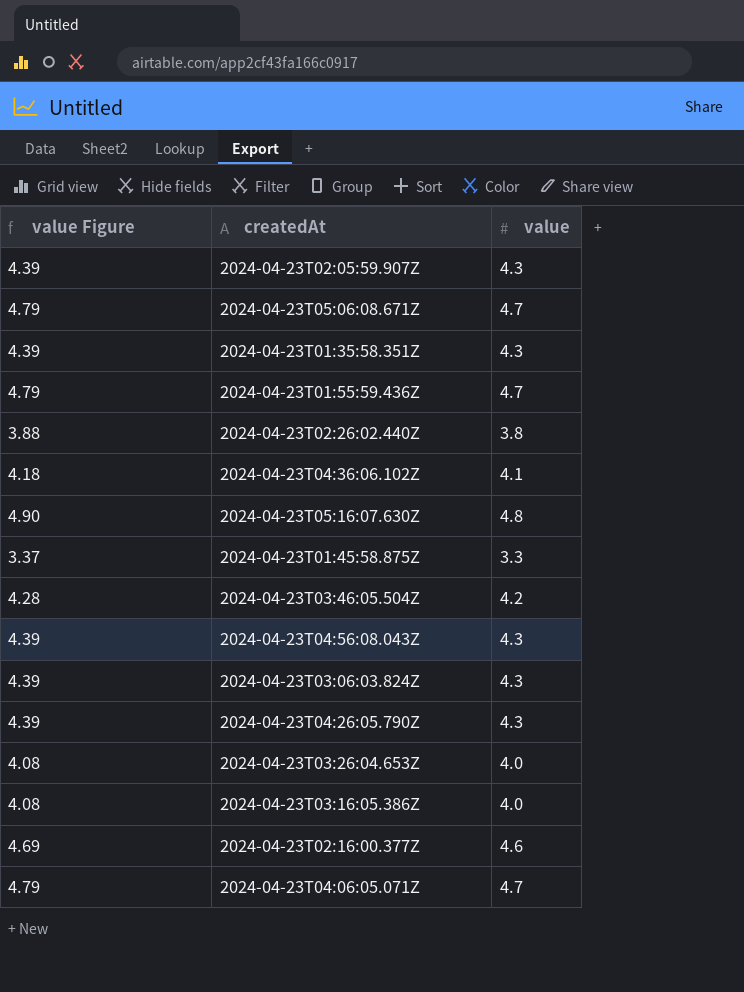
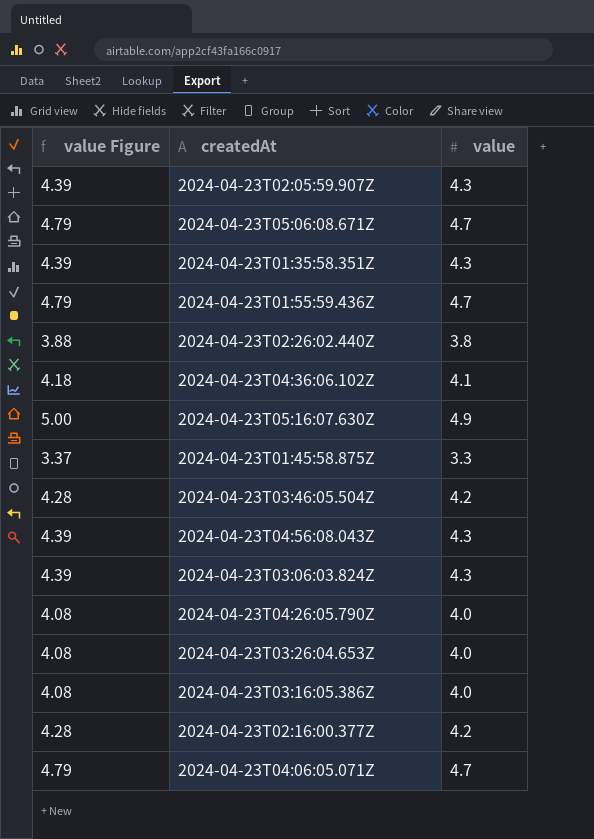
2024-04-23T05:16:07.630Z | value Figure: 4.90 -> 5.00
2024-04-23T05:16:07.630Z | value: 4.8 -> 4.9
2024-04-23T04:26:05.790Z | value Figure: 4.39 -> 4.08
2024-04-23T04:26:05.790Z | value: 4.3 -> 4.0
2024-04-23T02:16:00.377Z | value Figure: 4.69 -> 4.28
2024-04-23T02:16:00.377Z | value: 4.6 -> 4.2

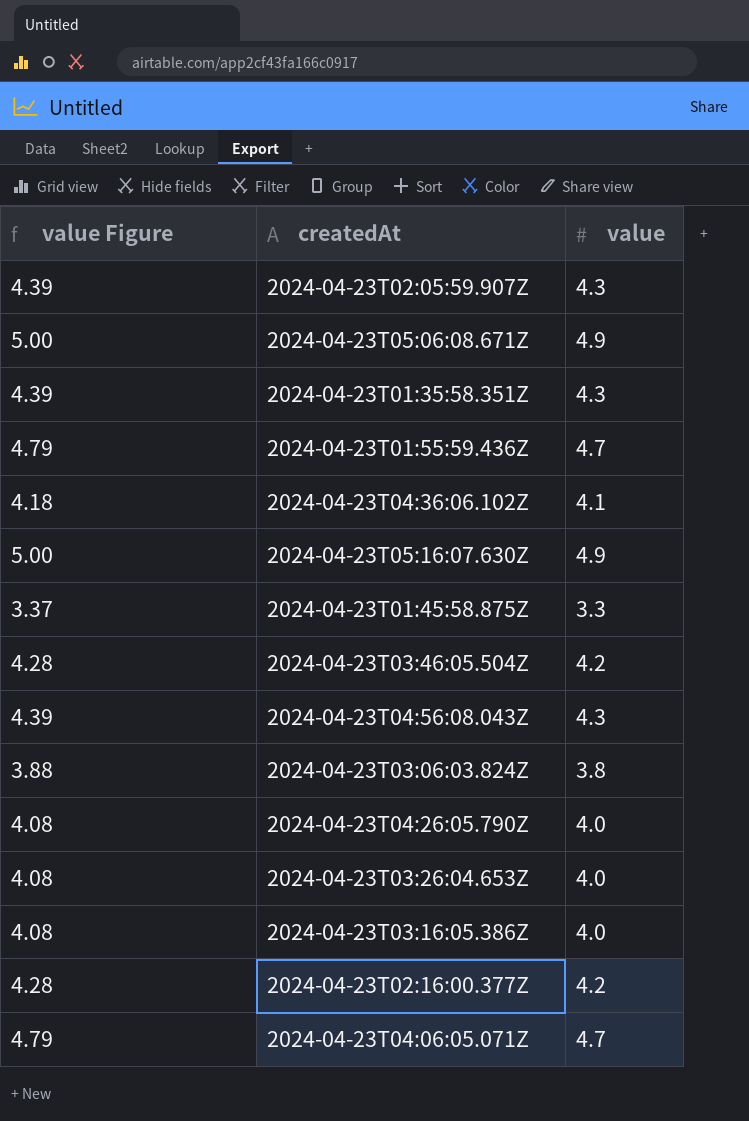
row 2024-04-23T02:26:02.440Z: 3.88 | 3.8 -> none
2024-04-23T05:06:08.671Z | value Figure: 4.79 -> 5.00
2024-04-23T05:06:08.671Z | value: 4.7 -> 4.9
2024-04-23T03:06:03.824Z | value Figure: 4.39 -> 3.88
2024-04-23T03:06:03.824Z | value: 4.3 -> 3.8

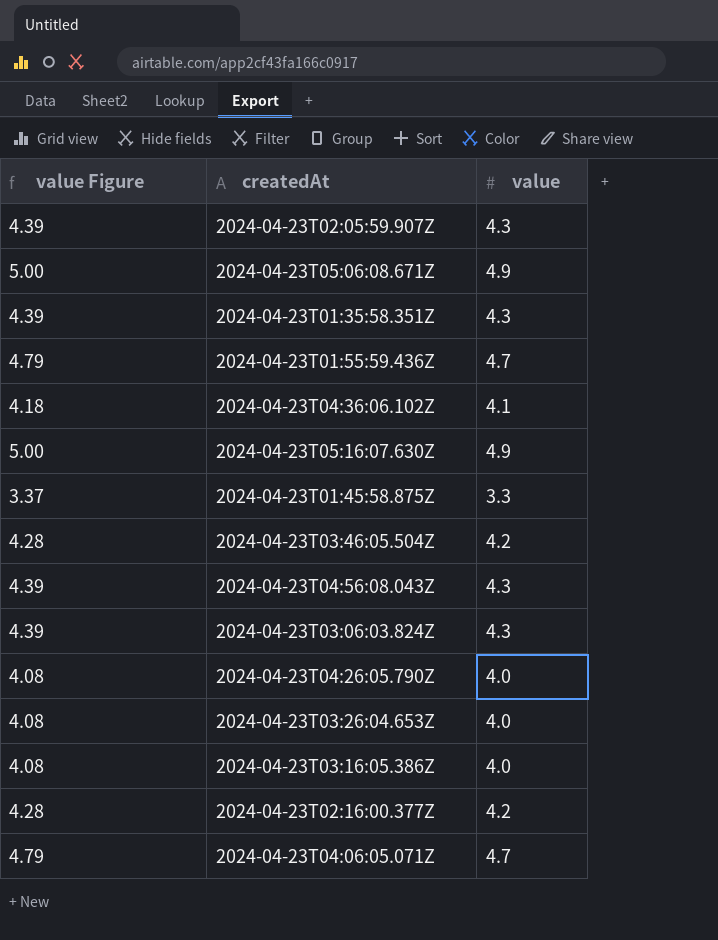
2024-04-23T03:06:03.824Z | value Figure: 3.88 -> 4.39
2024-04-23T03:06:03.824Z | value: 3.8 -> 4.3

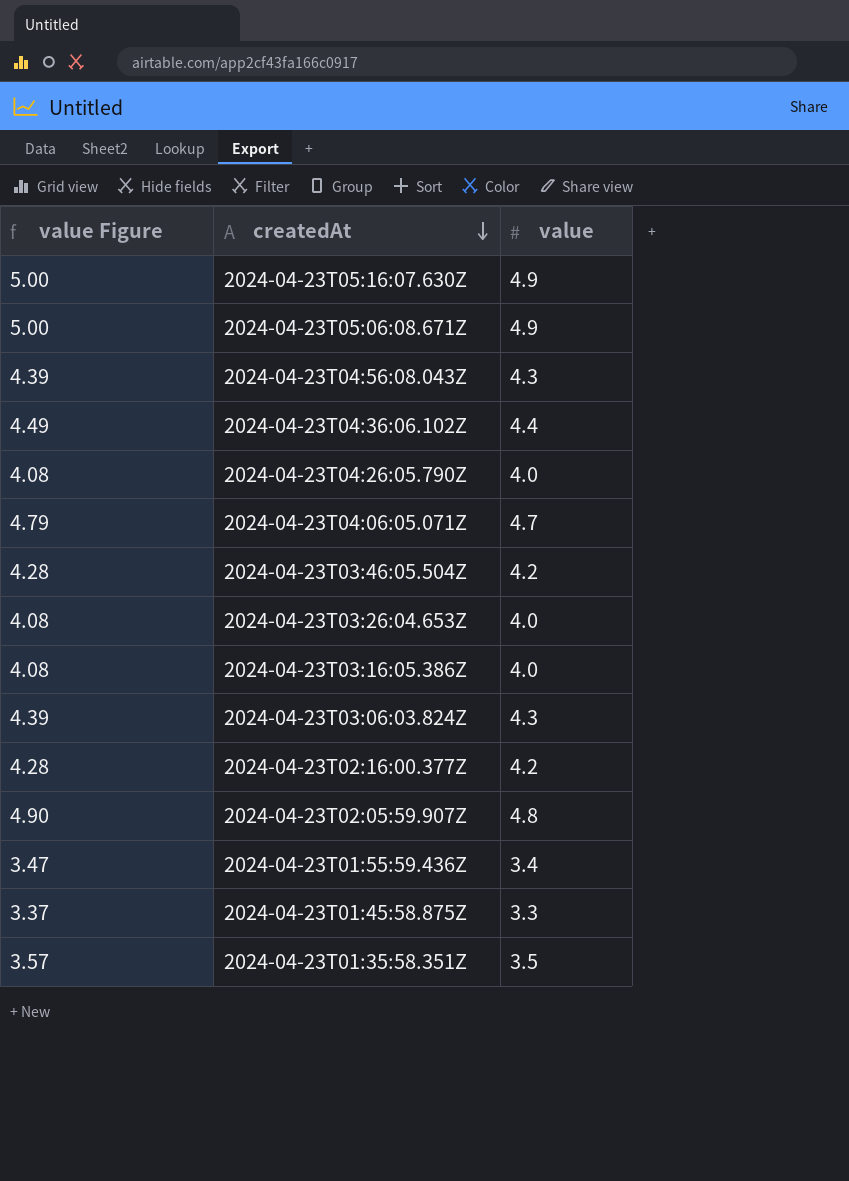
row order: none -> createdAt descending
2024-04-23T04:36:06.102Z | value Figure: 4.18 -> 4.49
2024-04-23T04:36:06.102Z | value: 4.1 -> 4.4
2024-04-23T02:05:59.907Z | value Figure: 4.39 -> 4.90
2024-04-23T02:05:59.907Z | value: 4.3 -> 4.8
2024-04-23T01:55:59.436Z | value Figure: 4.79 -> 3.47
2024-04-23T01:55:59.436Z | value: 4.7 -> 3.4
2024-04-23T01:35:58.351Z | value Figure: 4.39 -> 3.57
2024-04-23T01:35:58.351Z | value: 4.3 -> 3.5

